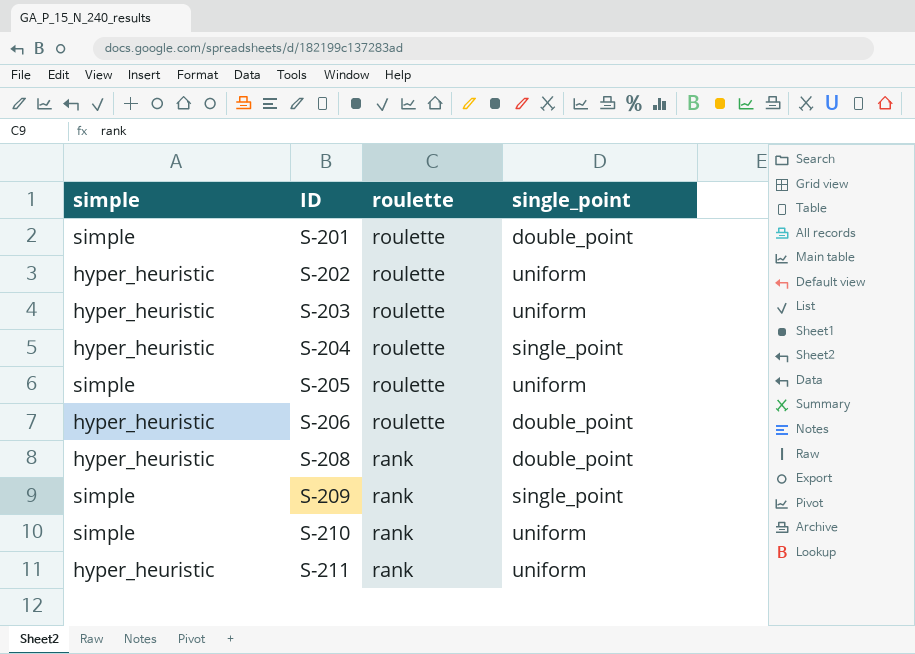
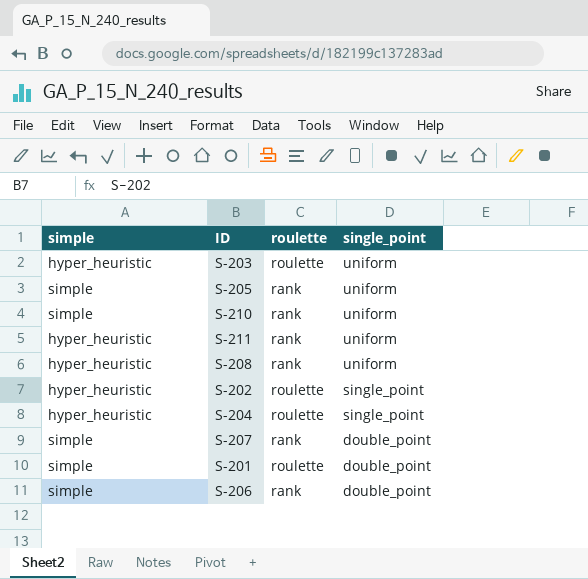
row order: ID ascending -> single_point descending
row S-209: simple | rank | single_point -> none
S-205 | roulette: roulette -> rank
S-208 | single_point: double_point -> uniform
S-202 | single_point: uniform -> single_point
row S-207: none -> simple | rank | double_point
S-206 | simple: hyper_heuristic -> simple
S-206 | roulette: roulette -> rank

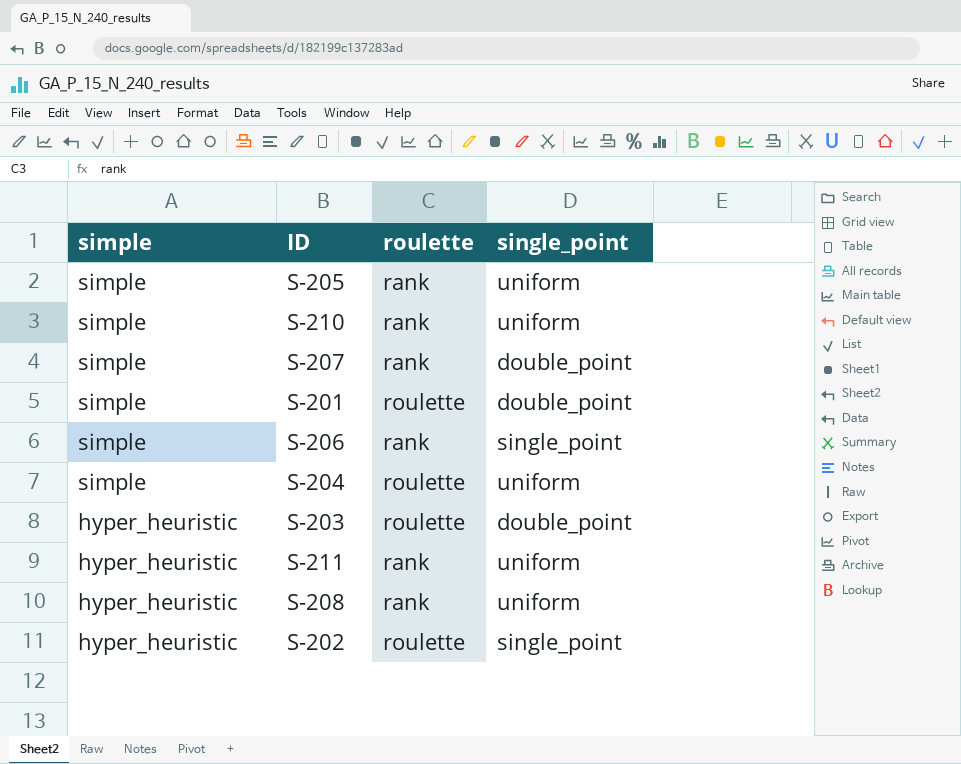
row order: single_point descending -> simple descending
S-206 | single_point: double_point -> single_point
S-204 | simple: hyper_heuristic -> simple
S-204 | single_point: single_point -> uniform
S-203 | single_point: uniform -> double_point

